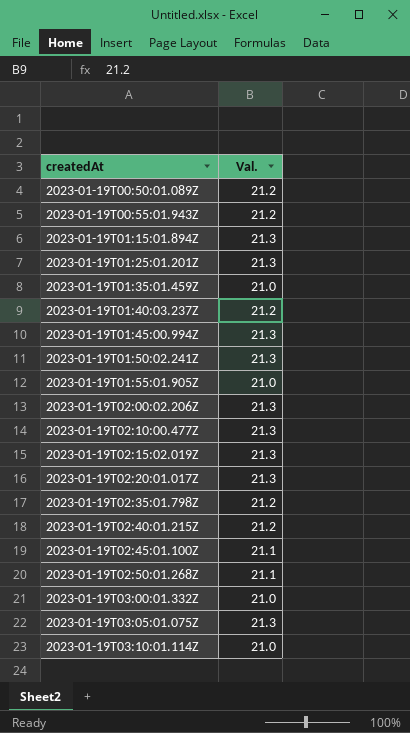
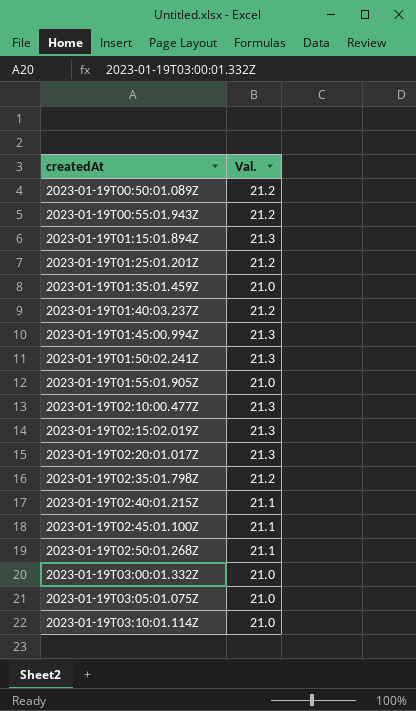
row 2023-01-19T02:00:02.206Z: 21.3 -> none
2023-01-19T01:25:01.201Z | Val.: 21.3 -> 21.2
2023-01-19T02:40:01.215Z | Val.: 21.2 -> 21.1
2023-01-19T03:05:01.075Z | Val.: 21.3 -> 21.0

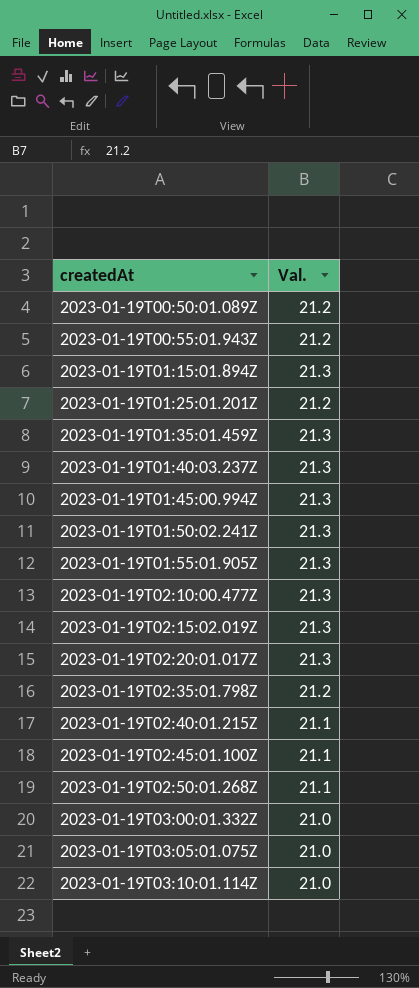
2023-01-19T01:35:01.459Z | Val.: 21.0 -> 21.3
2023-01-19T01:40:03.237Z | Val.: 21.2 -> 21.3
2023-01-19T01:55:01.905Z | Val.: 21.0 -> 21.3

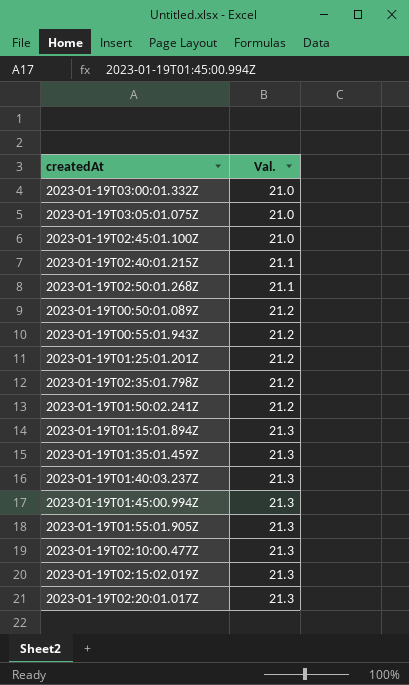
row order: createdAt ascending -> Val. ascending
row 2023-01-19T03:10:01.114Z: 21.0 -> none
2023-01-19T02:45:01.100Z | Val.: 21.1 -> 21.0
2023-01-19T01:50:02.241Z | Val.: 21.3 -> 21.2

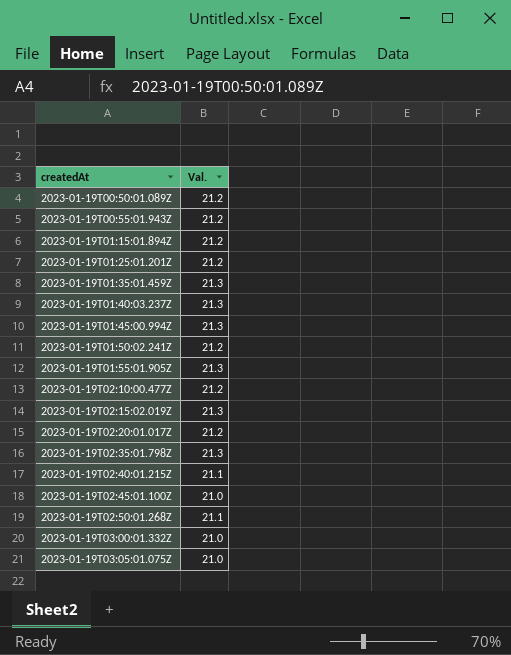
row order: Val. ascending -> createdAt ascending
2023-01-19T01:15:01.894Z | Val.: 21.3 -> 21.2
2023-01-19T02:10:00.477Z | Val.: 21.3 -> 21.2
2023-01-19T02:20:01.017Z | Val.: 21.3 -> 21.2
2023-01-19T02:35:01.798Z | Val.: 21.2 -> 21.3

